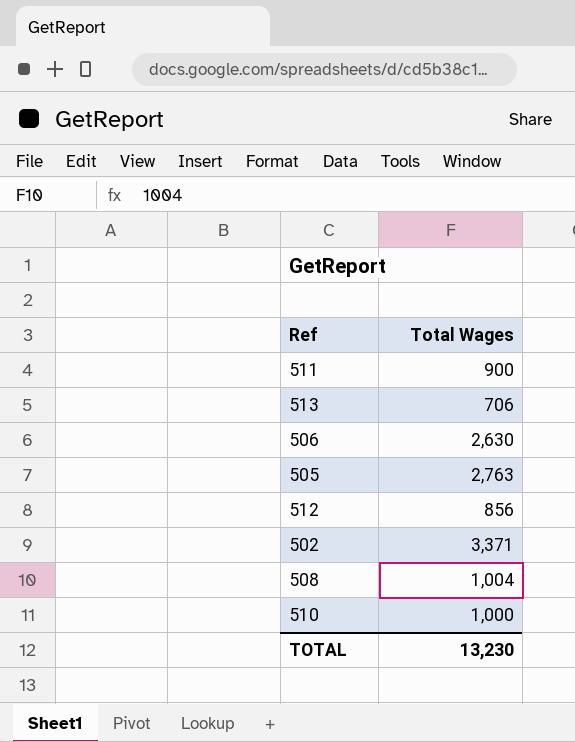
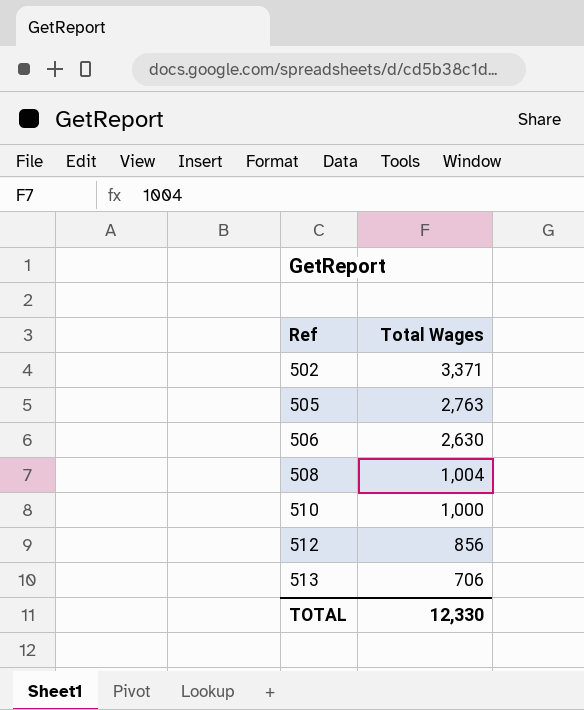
row order: none -> Ref ascending
row 511: 900 -> none
TOTAL | Total Wages: 13,230 -> 12,330

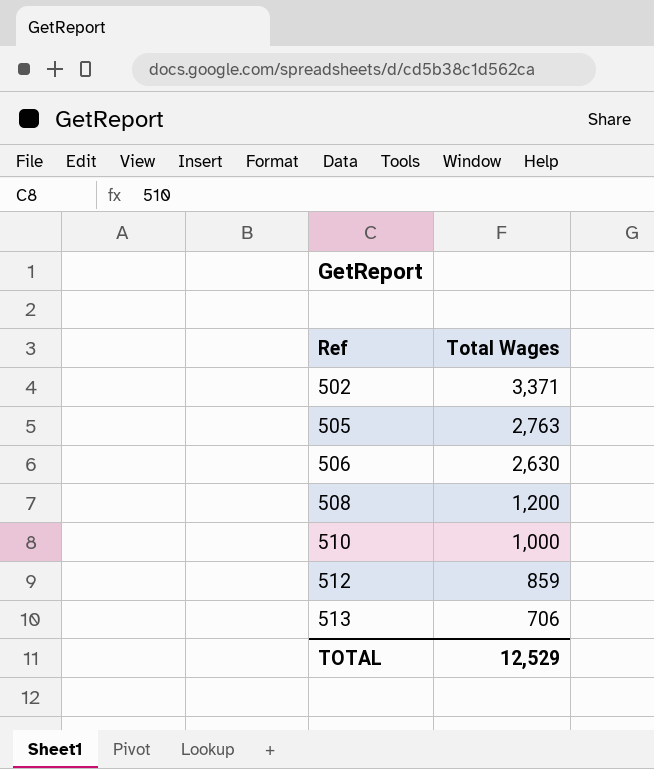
508 | Total Wages: 1,004 -> 1,200
512 | Total Wages: 856 -> 859
TOTAL | Total Wages: 12,330 -> 12,529

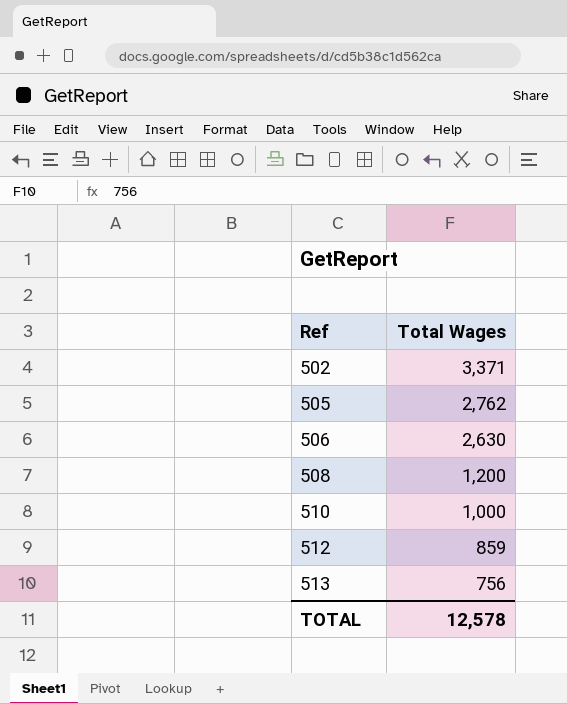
505 | Total Wages: 2,763 -> 2,762
513 | Total Wages: 706 -> 756
TOTAL | Total Wages: 12,529 -> 12,578

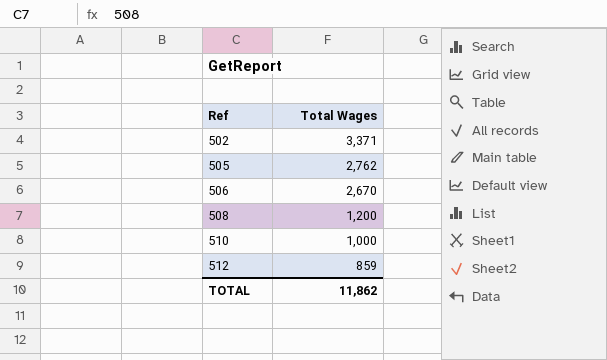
row 513: 756 -> none
506 | Total Wages: 2,630 -> 2,670
TOTAL | Total Wages: 12,578 -> 11,862

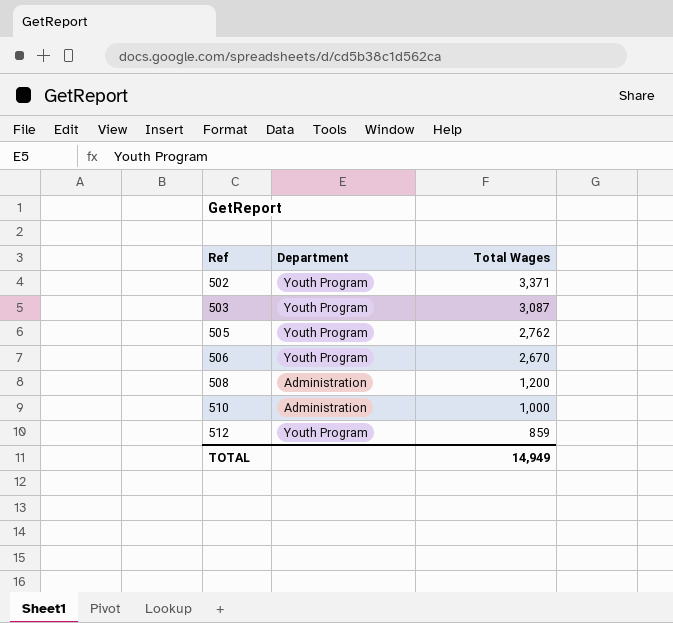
column Department | position: none -> 2
row 503: none -> Youth Program | 3,087
TOTAL | Total Wages: 11,862 -> 14,949

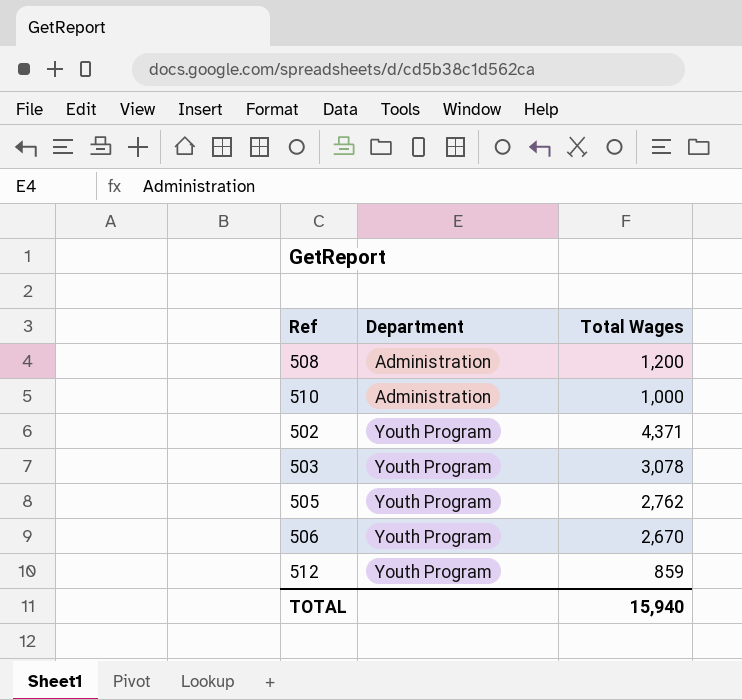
row order: Ref ascending -> Department ascending
502 | Total Wages: 3,371 -> 4,371
503 | Total Wages: 3,087 -> 3,078
TOTAL | Total Wages: 14,949 -> 15,940

